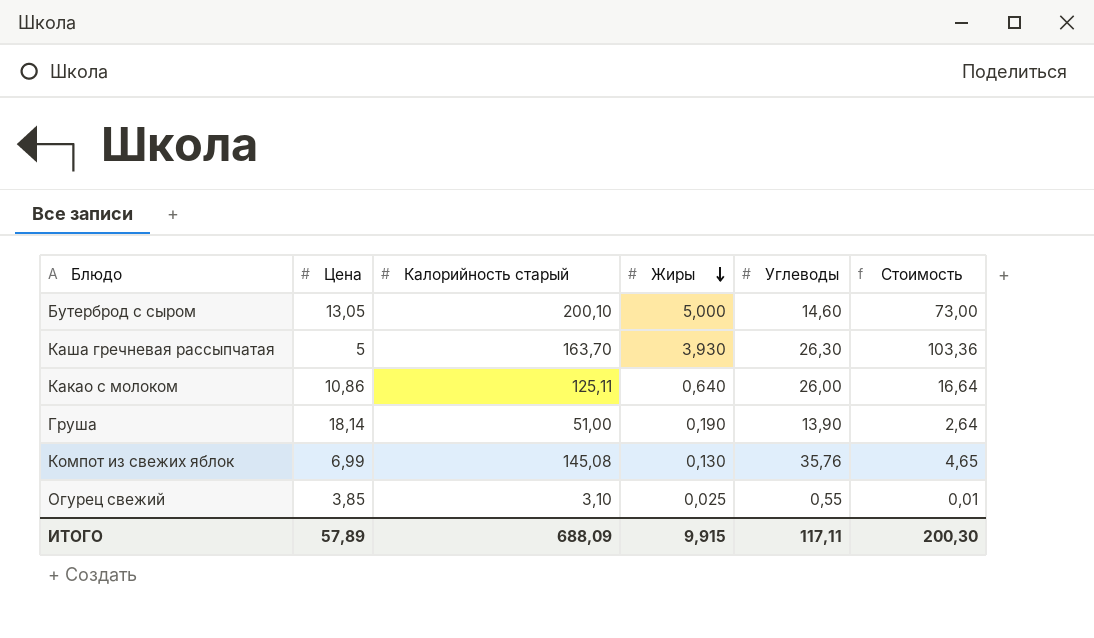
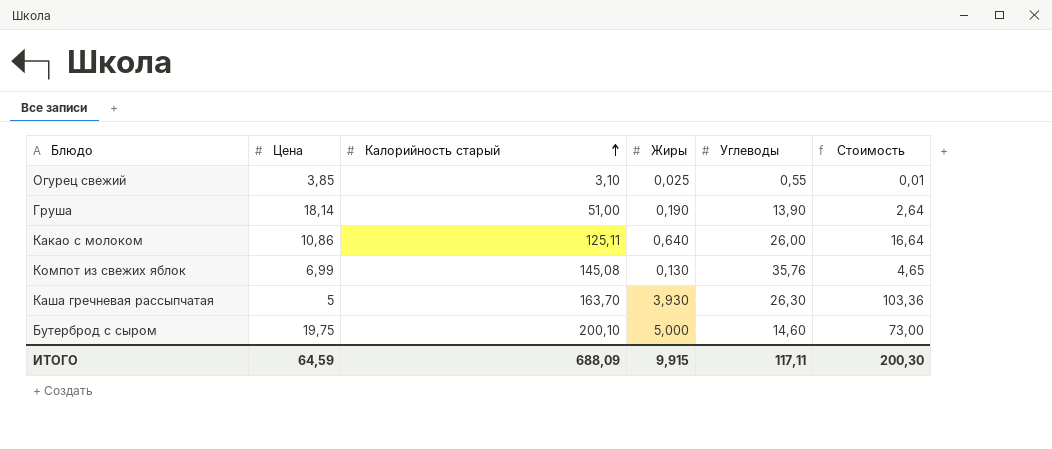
row order: Жиры descending -> Калорийность старый ascending
Бутерброд с сыром | Цена: 13,05 -> 19,75
ИТОГО | Цена: 57,89 -> 64,59

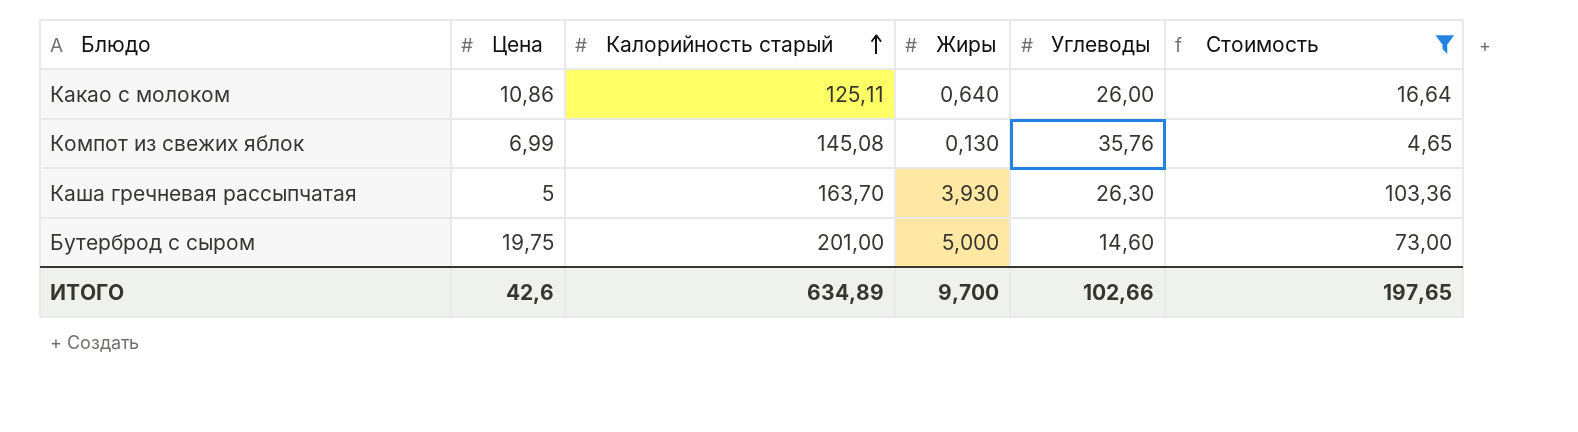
filter: none -> Стоимость >= 4,65
Бутерброд с сыром | Калорийность старый: 200,10 -> 201,00
ИТОГО | Цена: 64,59 -> 42,6
ИТОГО | Калорийность старый: 688,09 -> 634,89
ИТОГО | Жиры: 9,915 -> 9,700
ИТОГО | Углеводы: 117,11 -> 102,66
ИТОГО | Стоимость: 200,30 -> 197,65

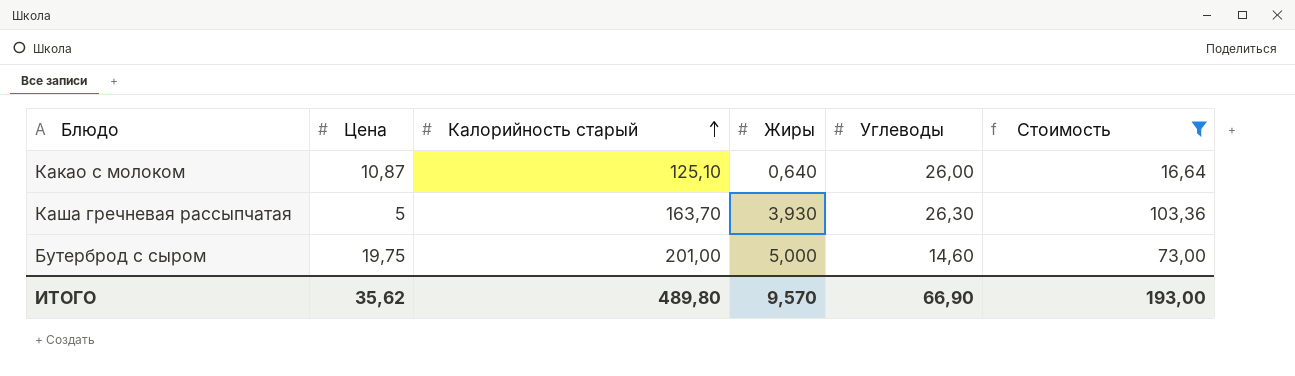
row Компот из свежих яблок: 6,99 | 145,08 | 0,130 | 35,76 | 4,65 -> none
Какао с молоком | Цена: 10,86 -> 10,87
Какао с молоком | Калорийность старый: 125,11 -> 125,10
ИТОГО | Цена: 42,6 -> 35,62
ИТОГО | Калорийность старый: 634,89 -> 489,80
ИТОГО | Жиры: 9,700 -> 9,570
ИТОГО | Углеводы: 102,66 -> 66,90
ИТОГО | Стоимость: 197,65 -> 193,00

